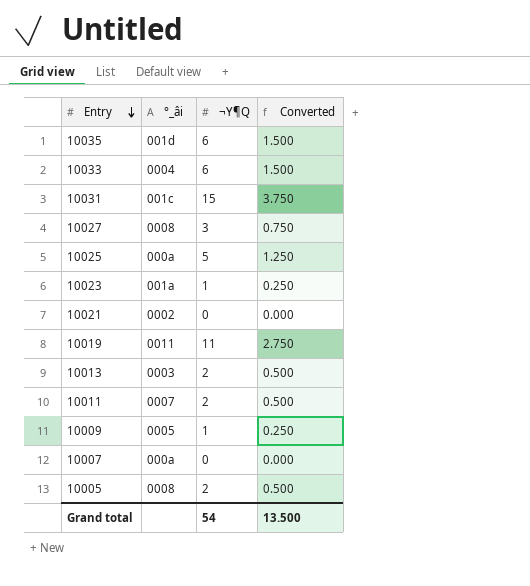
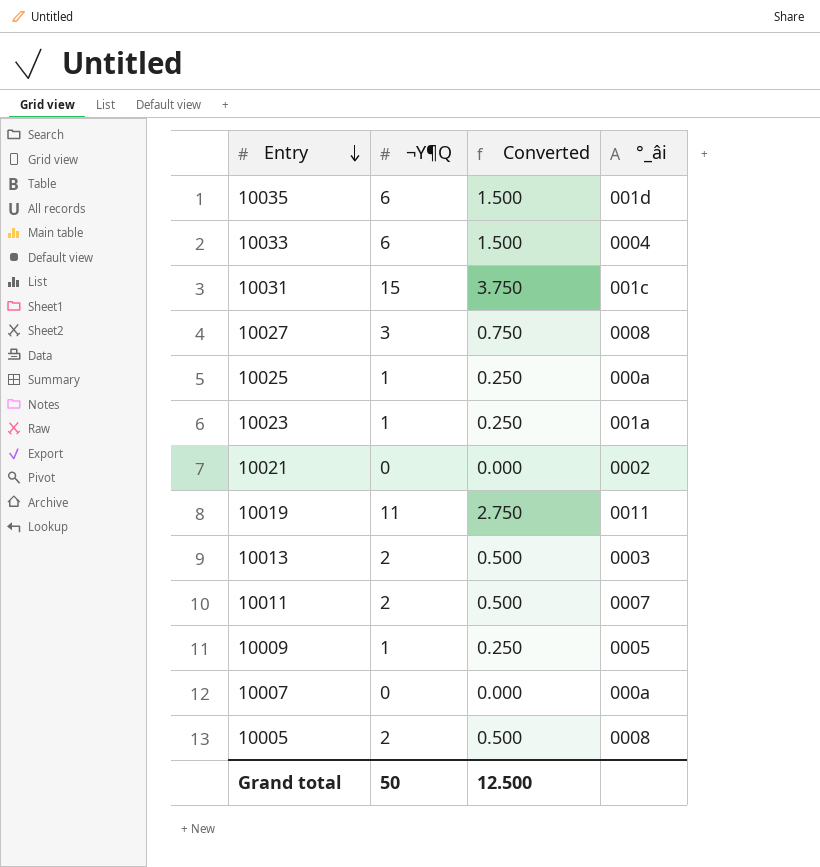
column °_âi | position: 2 -> 4
10025 | ¬Y¶Q: 5 -> 1
10025 | Converted: 1.250 -> 0.250
Grand total | ¬Y¶Q: 54 -> 50
Grand total | Converted: 13.500 -> 12.500

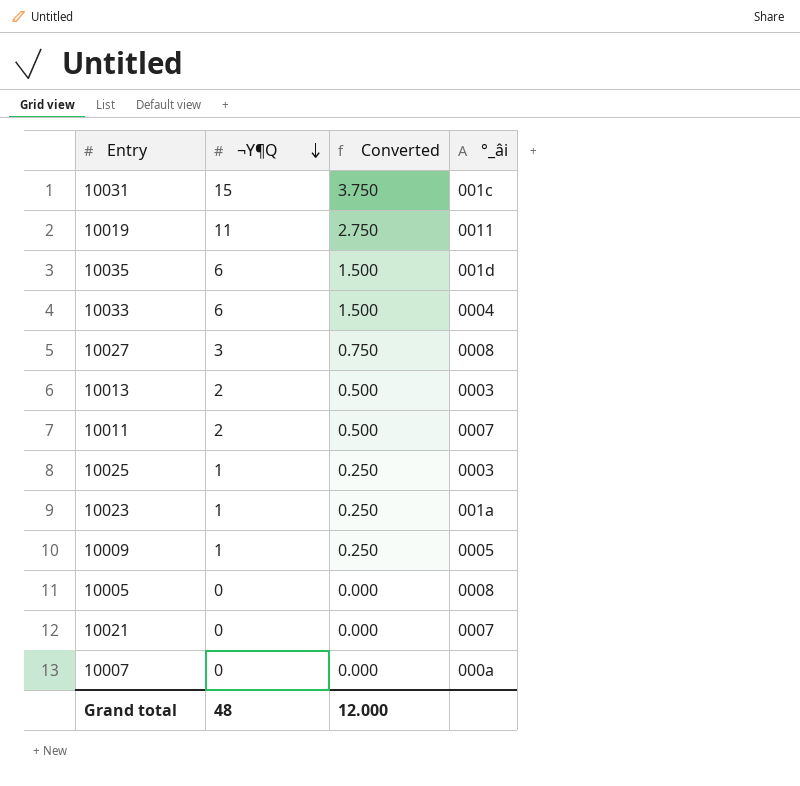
row order: Entry descending -> ¬Y¶Q descending
10025 | °_âi: 000a -> 0003
10005 | ¬Y¶Q: 2 -> 0
10005 | Converted: 0.500 -> 0.000
10021 | °_âi: 0002 -> 0007
Grand total | ¬Y¶Q: 50 -> 48
Grand total | Converted: 12.500 -> 12.000

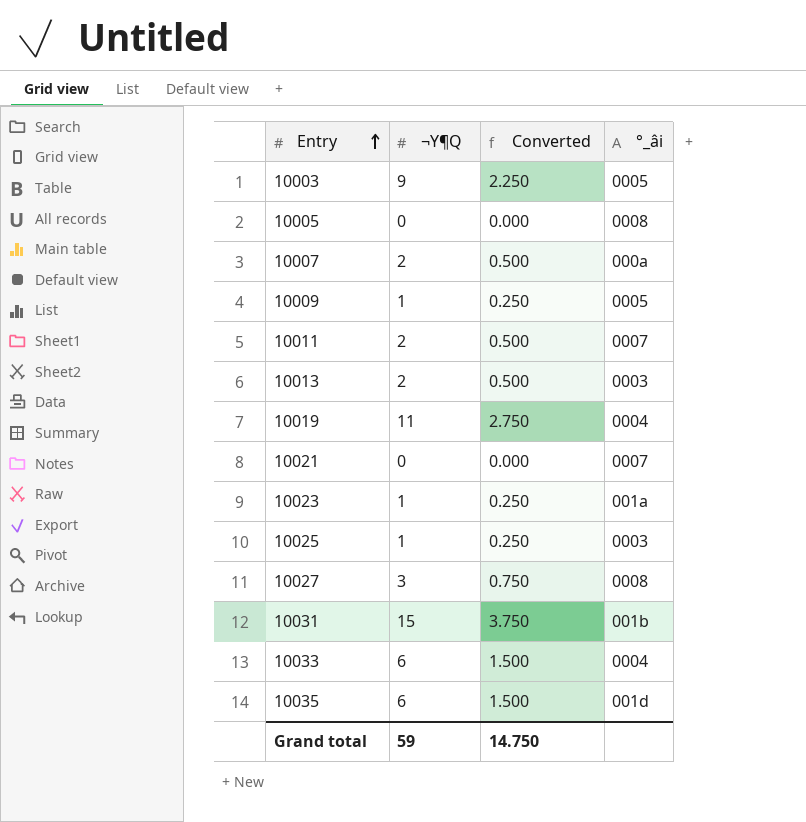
row order: ¬Y¶Q descending -> Entry ascending
row 10003: none -> 9 | 2.250 | 0005
10007 | ¬Y¶Q: 0 -> 2
10007 | Converted: 0.000 -> 0.500
10019 | °_âi: 0011 -> 0004
10031 | °_âi: 001c -> 001b
Grand total | ¬Y¶Q: 48 -> 59
Grand total | Converted: 12.000 -> 14.750

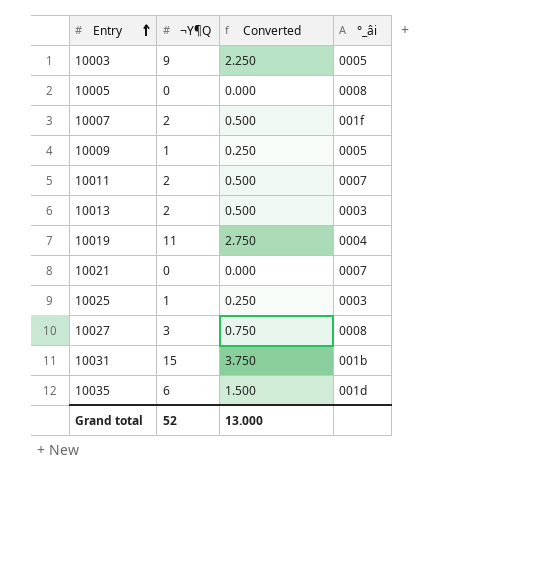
row 10023: 1 | 0.250 | 001a -> none
row 10033: 6 | 1.500 | 0004 -> none
10007 | °_âi: 000a -> 001f
Grand total | ¬Y¶Q: 59 -> 52
Grand total | Converted: 14.750 -> 13.000

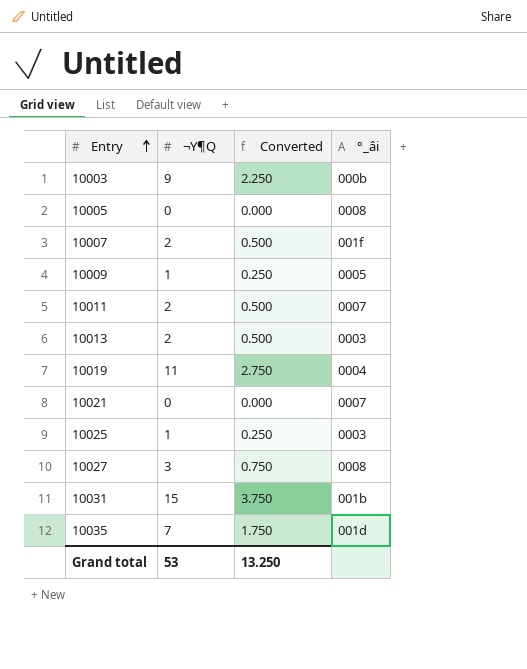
10003 | °_âi: 0005 -> 000b
10035 | ¬Y¶Q: 6 -> 7
10035 | Converted: 1.500 -> 1.750
Grand total | ¬Y¶Q: 52 -> 53
Grand total | Converted: 13.000 -> 13.250

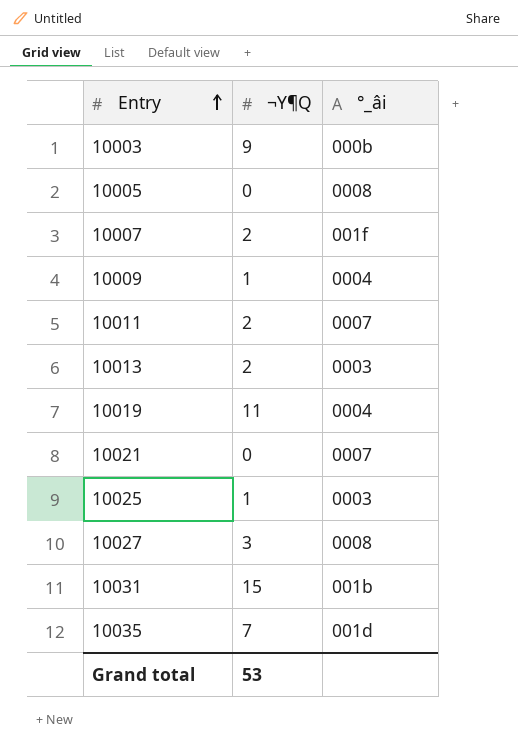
column Converted | formula: [¬Y¶Q] * 0.25 -> none
10009 | °_âi: 0005 -> 0004

